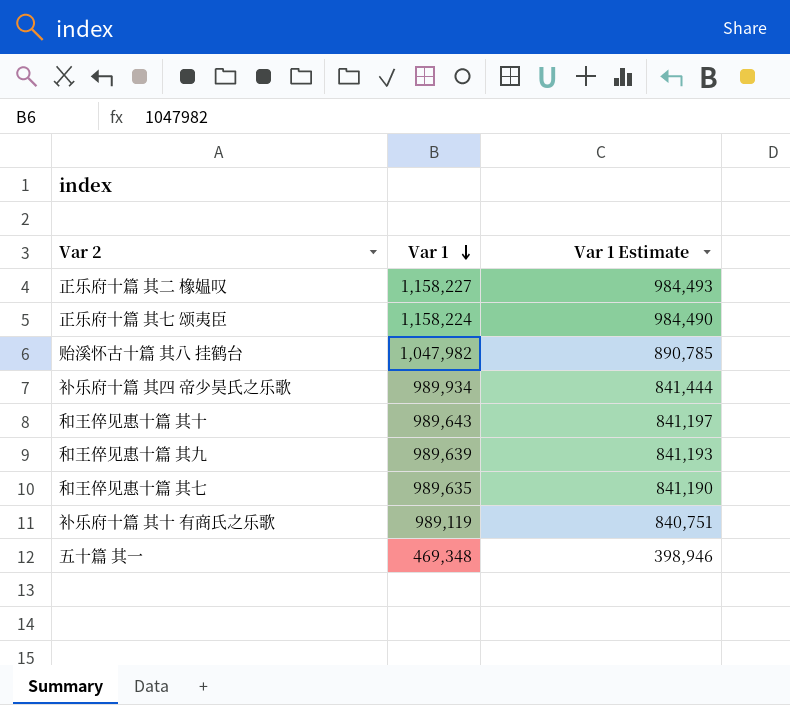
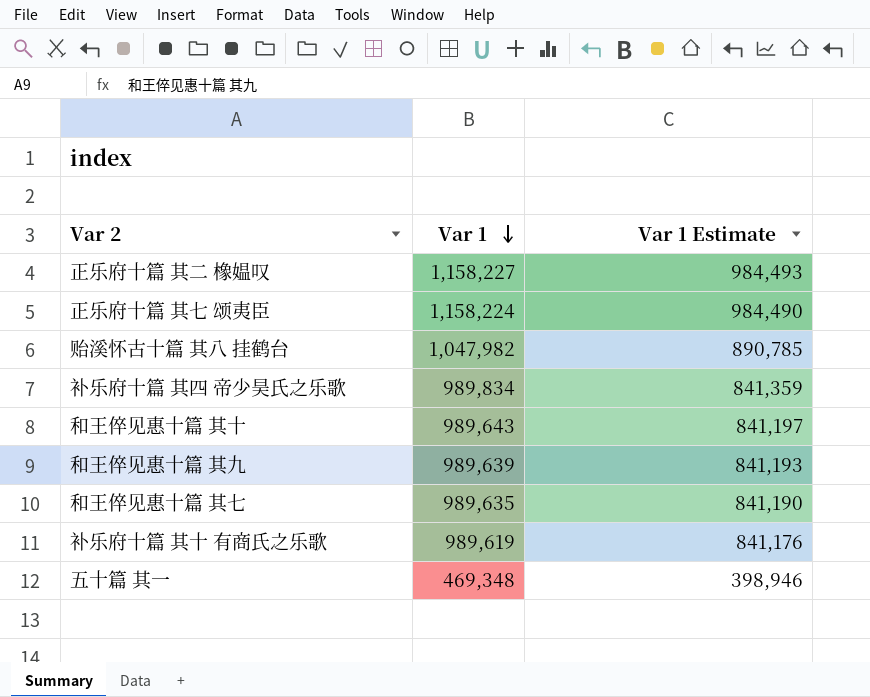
补乐府十篇 其四 帝少昊氏之乐歌 | Var 1: 989,934 -> 989,834
补乐府十篇 其四 帝少昊氏之乐歌 | Var 1 Estimate: 841,444 -> 841,359
补乐府十篇 其十 有商氏之乐歌 | Var 1: 989,119 -> 989,619
补乐府十篇 其十 有商氏之乐歌 | Var 1 Estimate: 840,751 -> 841,176

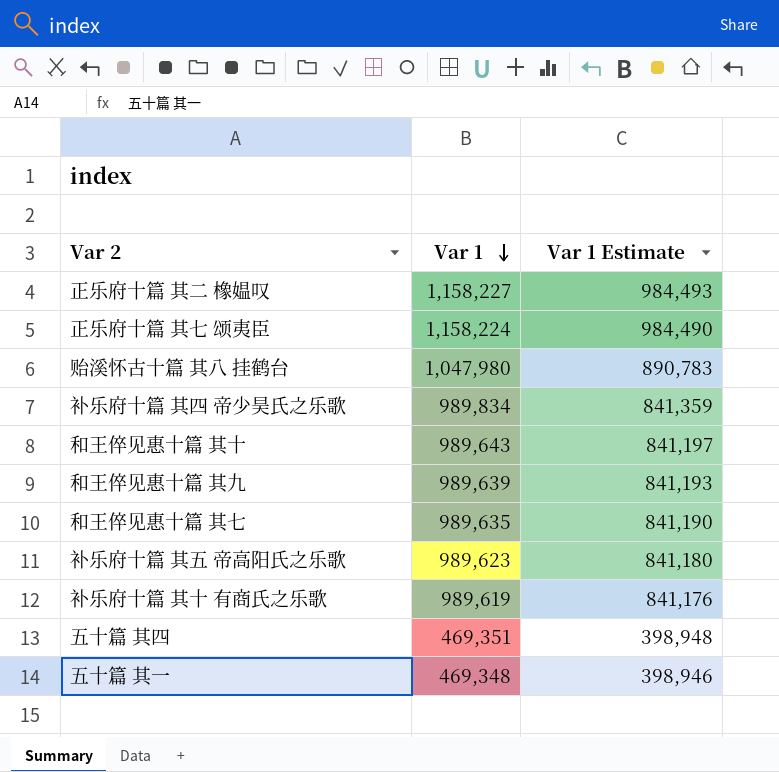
贻溪怀古十篇 其八 挂鹤台 | Var 1: 1,047,982 -> 1,047,980
贻溪怀古十篇 其八 挂鹤台 | Var 1 Estimate: 890,785 -> 890,783
row 补乐府十篇 其五 帝高阳氏之乐歌: none -> 989,623 | 841,180
row 五十篇 其四: none -> 469,351 | 398,948

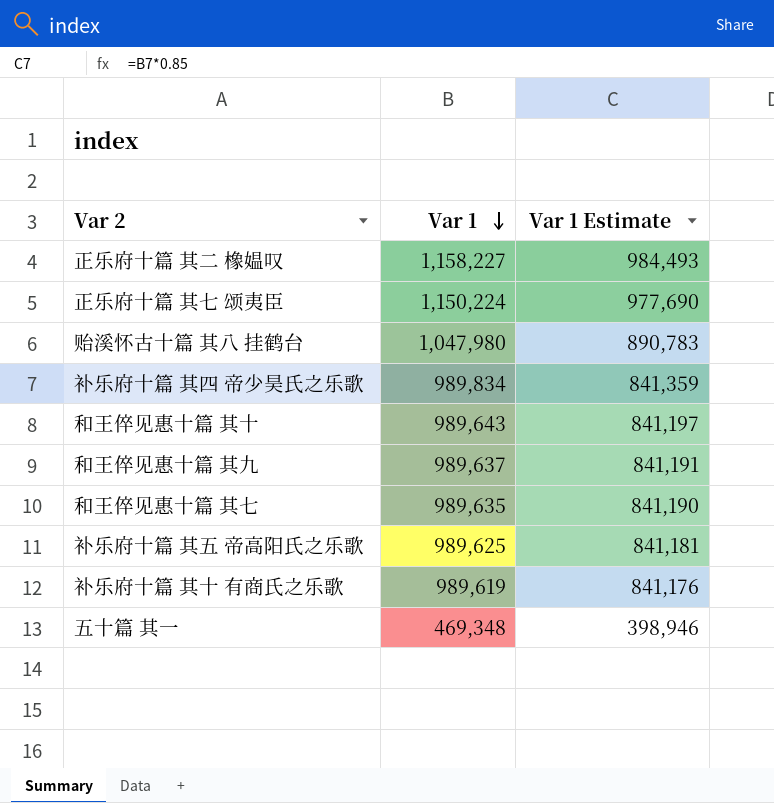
row 五十篇 其四: 469,351 | 398,948 -> none
正乐府十篇 其七 颂夷臣 | Var 1: 1,158,224 -> 1,150,224
正乐府十篇 其七 颂夷臣 | Var 1 Estimate: 984,490 -> 977,690
和王倅见惠十篇 其九 | Var 1: 989,639 -> 989,637
和王倅见惠十篇 其九 | Var 1 Estimate: 841,193 -> 841,191
补乐府十篇 其五 帝高阳氏之乐歌 | Var 1: 989,623 -> 989,625
补乐府十篇 其五 帝高阳氏之乐歌 | Var 1 Estimate: 841,180 -> 841,181

